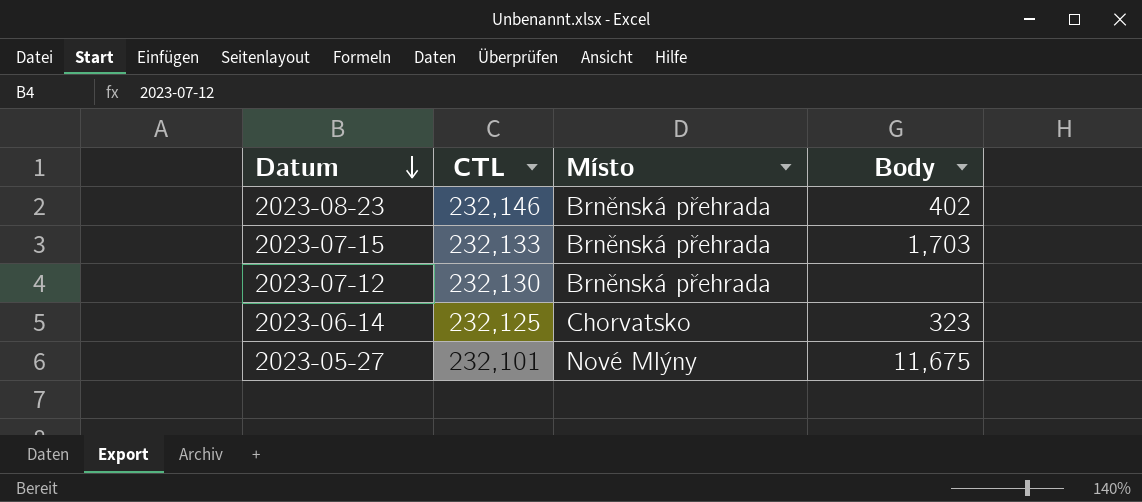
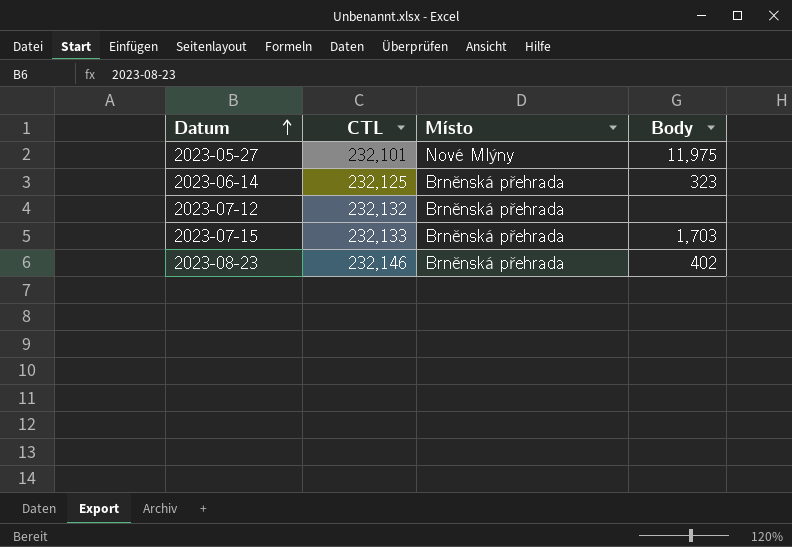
row order: Datum descending -> Datum ascending
2023-05-27 | Body: 11,675 -> 11,975
2023-06-14 | Místo: Chorvatsko -> Brněnská přehrada
2023-07-12 | CTL: 232,130 -> 232,132

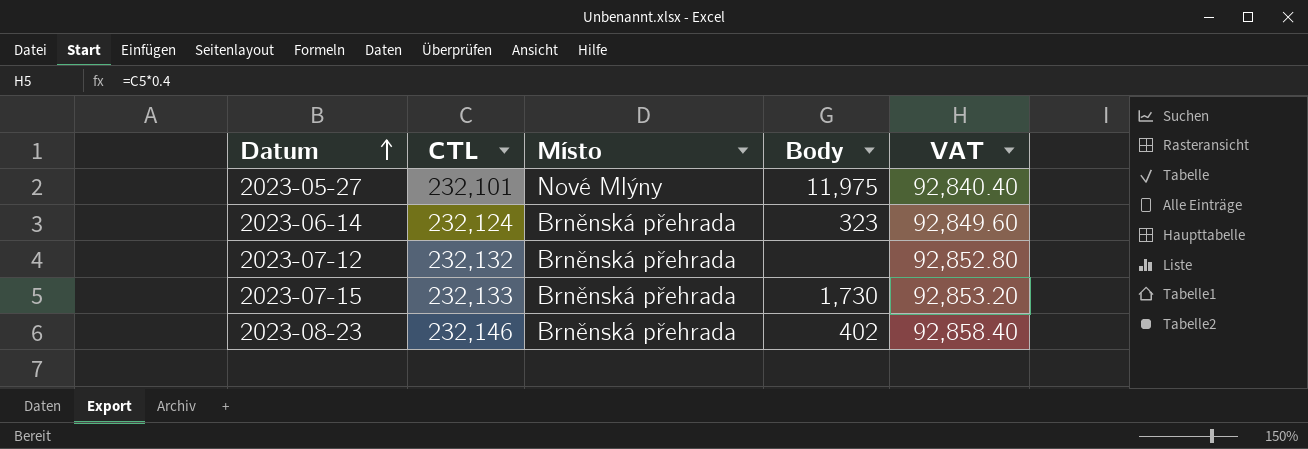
column VAT | formula: none -> [CTL] * 0.4
2023-06-14 | CTL: 232,125 -> 232,124
2023-07-15 | Body: 1,703 -> 1,730

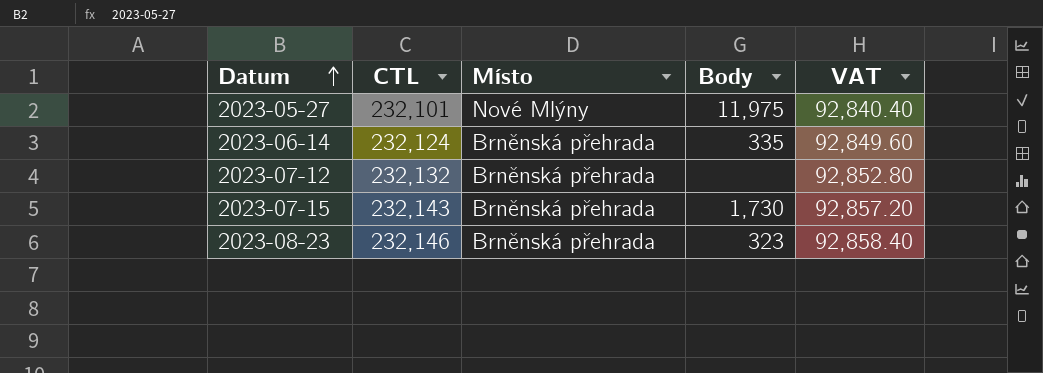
2023-06-14 | Body: 323 -> 335
2023-07-15 | CTL: 232,133 -> 232,143
2023-07-15 | VAT: 92,853.20 -> 92,857.20
2023-08-23 | Body: 402 -> 323

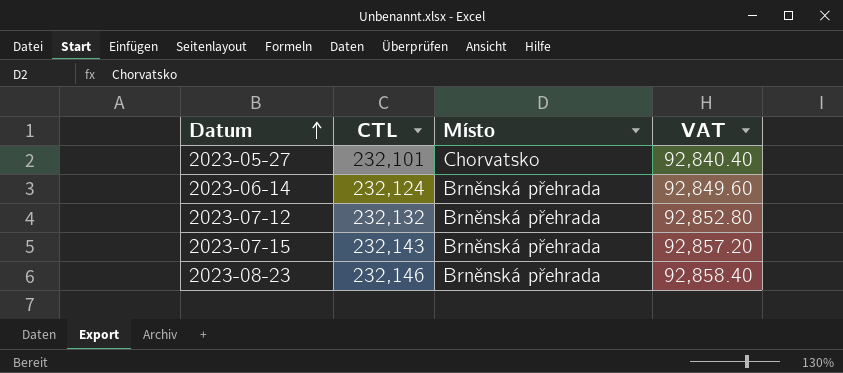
column Body | position: 4 -> none
2023-05-27 | Místo: Nové Mlýny -> Chorvatsko

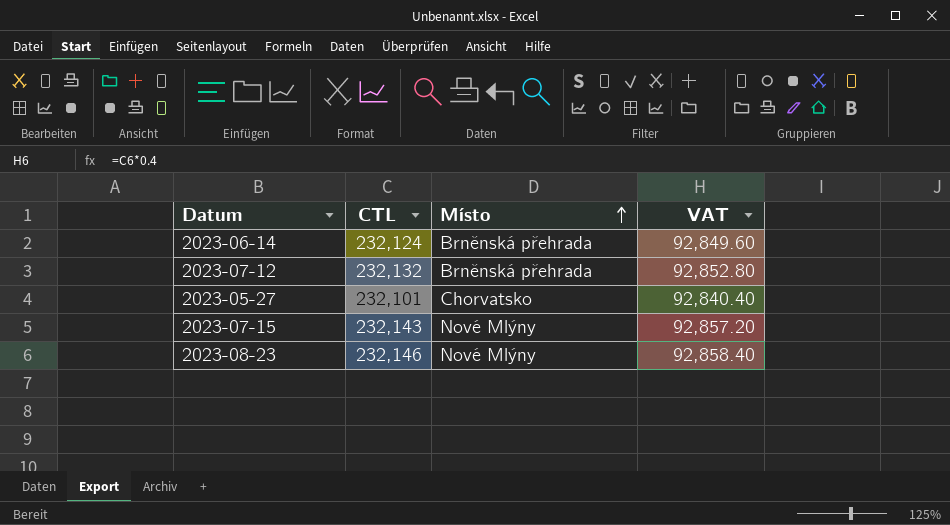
row order: Datum ascending -> Místo ascending
2023-07-15 | Místo: Brněnská přehrada -> Nové Mlýny
2023-08-23 | Místo: Brněnská přehrada -> Nové Mlýny

